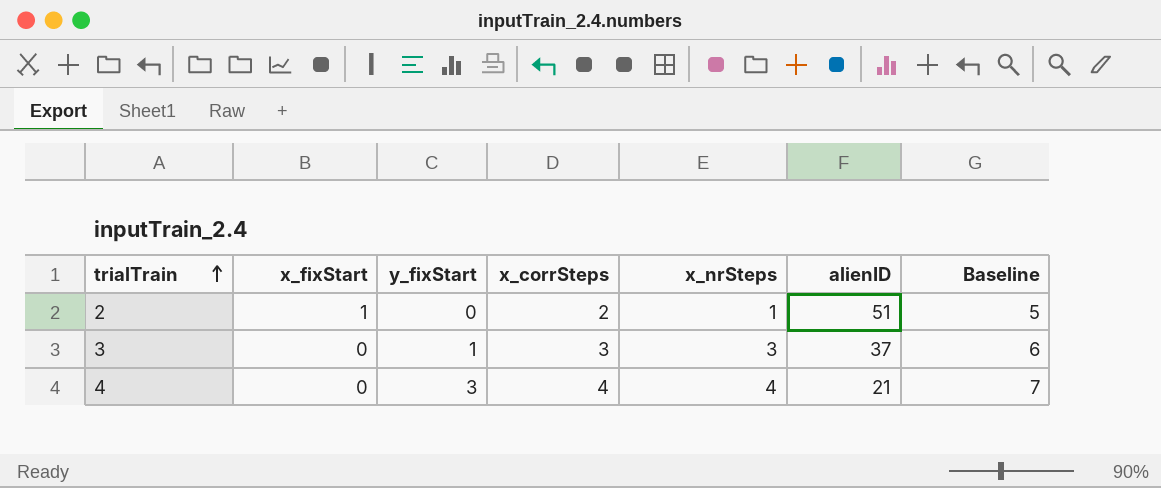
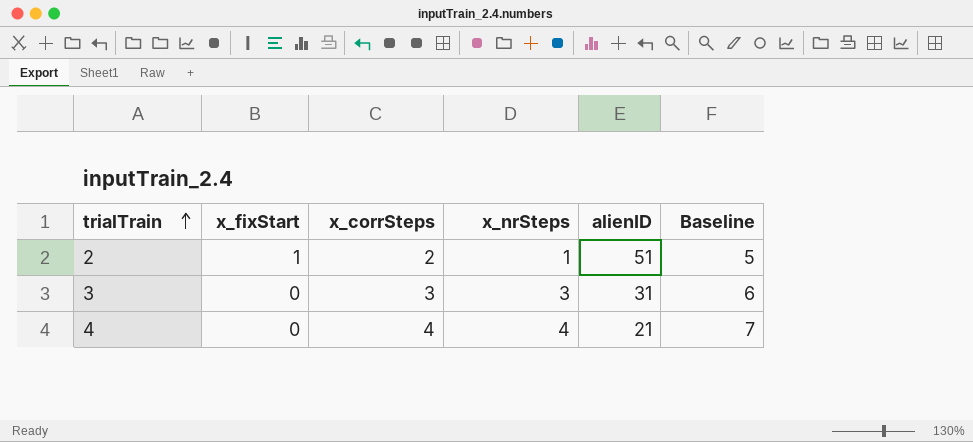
column y_fixStart | position: 3 -> none
3 | alienID: 37 -> 31

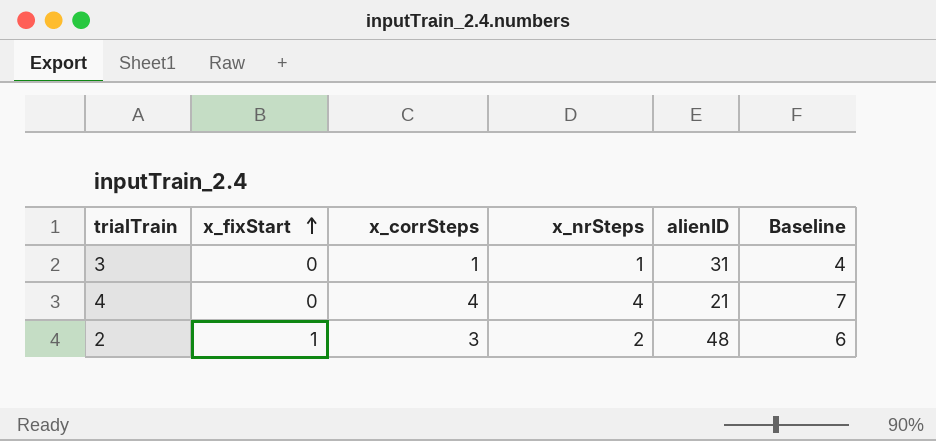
row order: trialTrain ascending -> x_fixStart ascending
3 | x_corrSteps: 3 -> 1
3 | x_nrSteps: 3 -> 1
3 | Baseline: 6 -> 4
2 | x_corrSteps: 2 -> 3
2 | x_nrSteps: 1 -> 2
2 | alienID: 51 -> 48
2 | Baseline: 5 -> 6

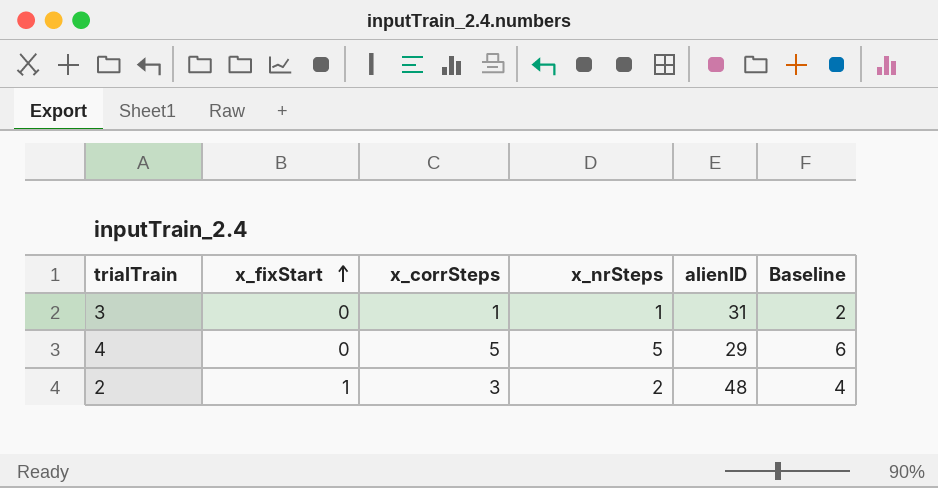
column Baseline | formula: [x_corrSteps] + 3 -> [x_corrSteps] + 1
4 | x_corrSteps: 4 -> 5
4 | x_nrSteps: 4 -> 5
4 | alienID: 21 -> 29

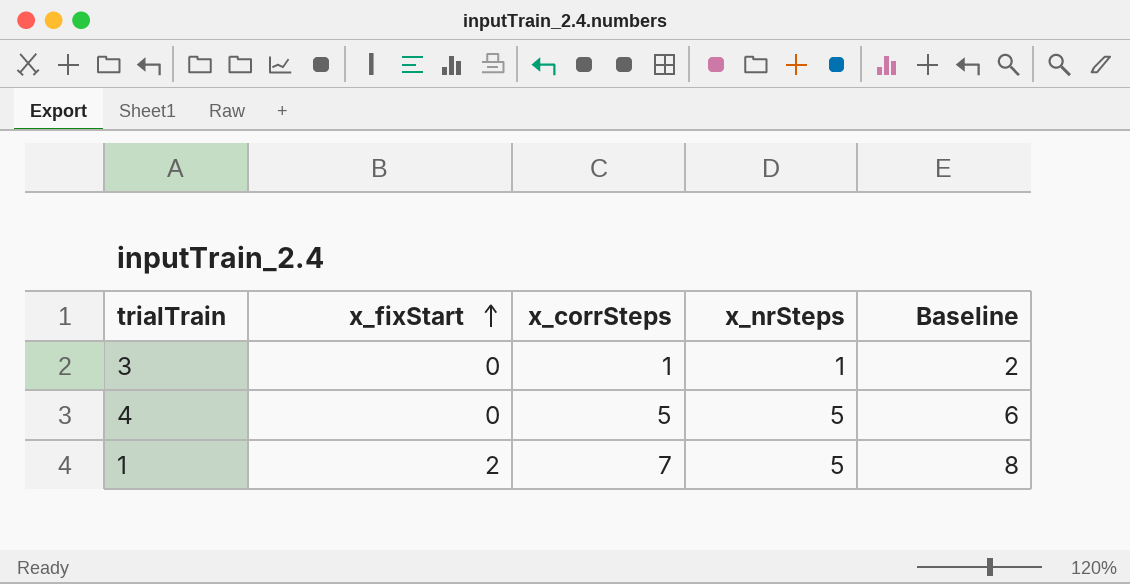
column alienID | position: 5 -> none
row 2: 1 | 3 | 2 | 48 | 4 -> none
row 1: none -> 2 | 7 | 5 | 8

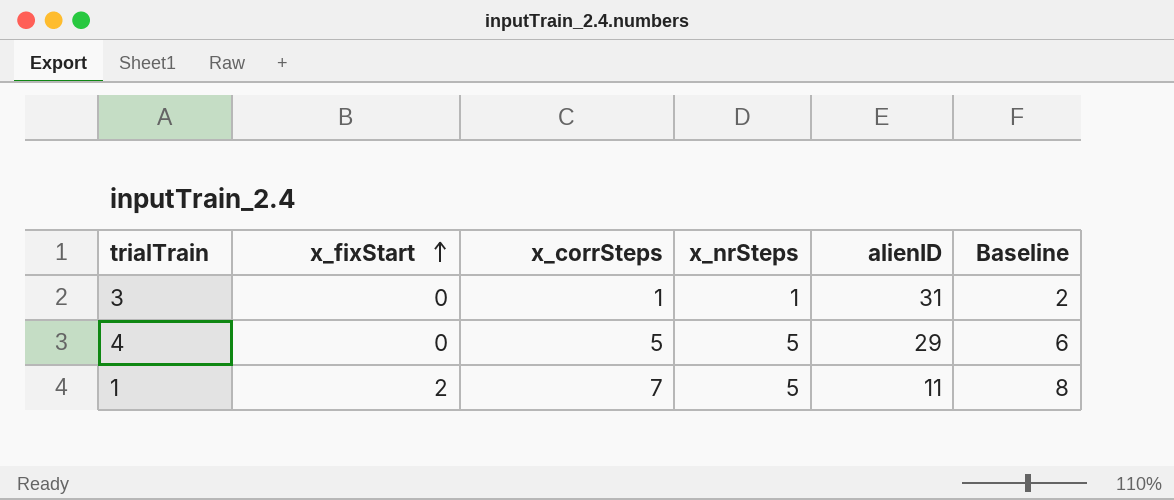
column alienID | position: none -> 5

